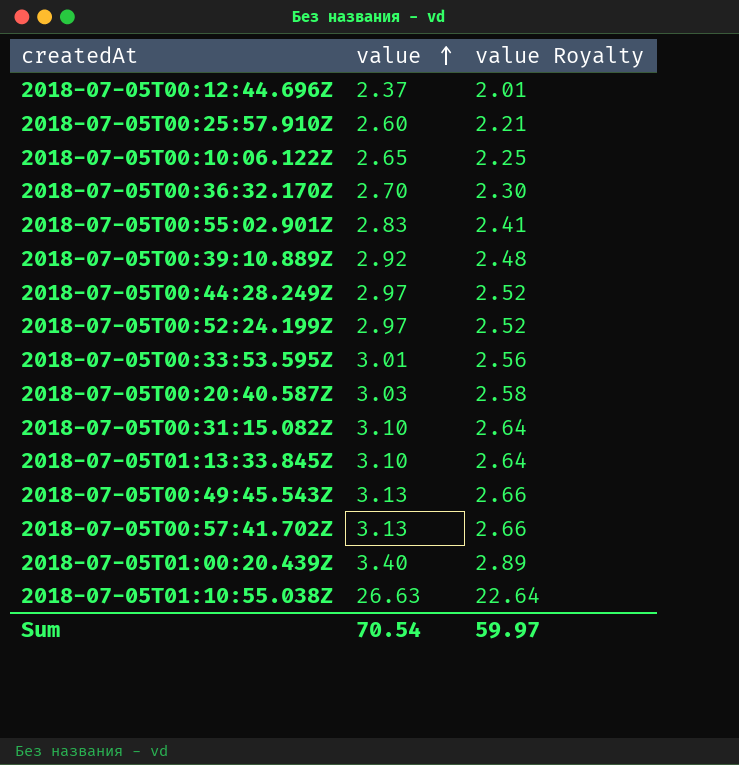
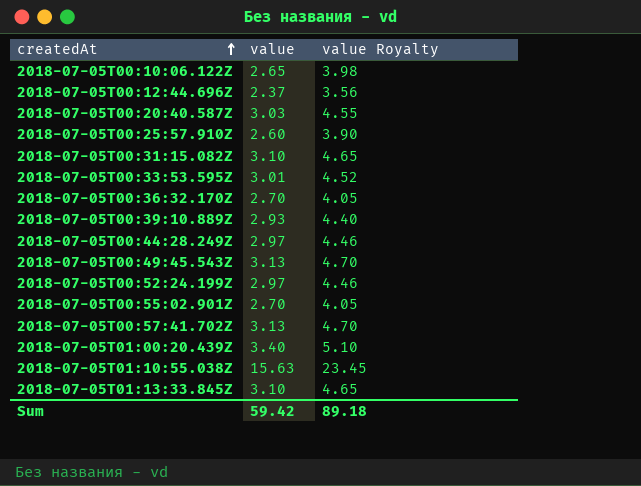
row order: value ascending -> createdAt ascending
column value Royalty | formula: [value] * 0.85 -> [value] * 1.5
2018-07-05T00:39:10.889Z | value: 2.92 -> 2.93
2018-07-05T00:55:02.901Z | value: 2.83 -> 2.70
2018-07-05T01:10:55.038Z | value: 26.63 -> 15.63
Sum | value: 70.54 -> 59.42
Sum | value Royalty: 59.97 -> 89.18

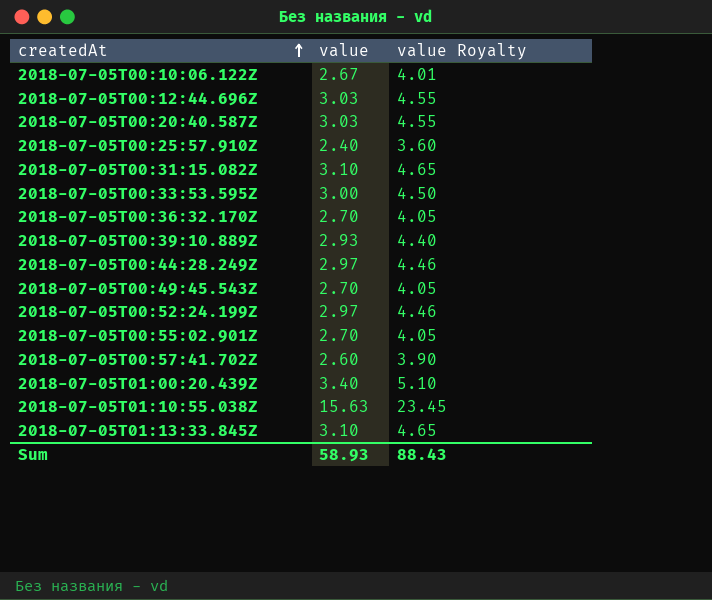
2018-07-05T00:10:06.122Z | value: 2.65 -> 2.67
2018-07-05T00:10:06.122Z | value Royalty: 3.98 -> 4.01
2018-07-05T00:12:44.696Z | value: 2.37 -> 3.03
2018-07-05T00:12:44.696Z | value Royalty: 3.56 -> 4.55
2018-07-05T00:25:57.910Z | value: 2.60 -> 2.40
2018-07-05T00:25:57.910Z | value Royalty: 3.90 -> 3.60
2018-07-05T00:33:53.595Z | value: 3.01 -> 3.00
2018-07-05T00:33:53.595Z | value Royalty: 4.52 -> 4.50
2018-07-05T00:49:45.543Z | value: 3.13 -> 2.70
2018-07-05T00:49:45.543Z | value Royalty: 4.70 -> 4.05
2018-07-05T00:57:41.702Z | value: 3.13 -> 2.60
2018-07-05T00:57:41.702Z | value Royalty: 4.70 -> 3.90
Sum | value: 59.42 -> 58.93
Sum | value Royalty: 89.18 -> 88.43

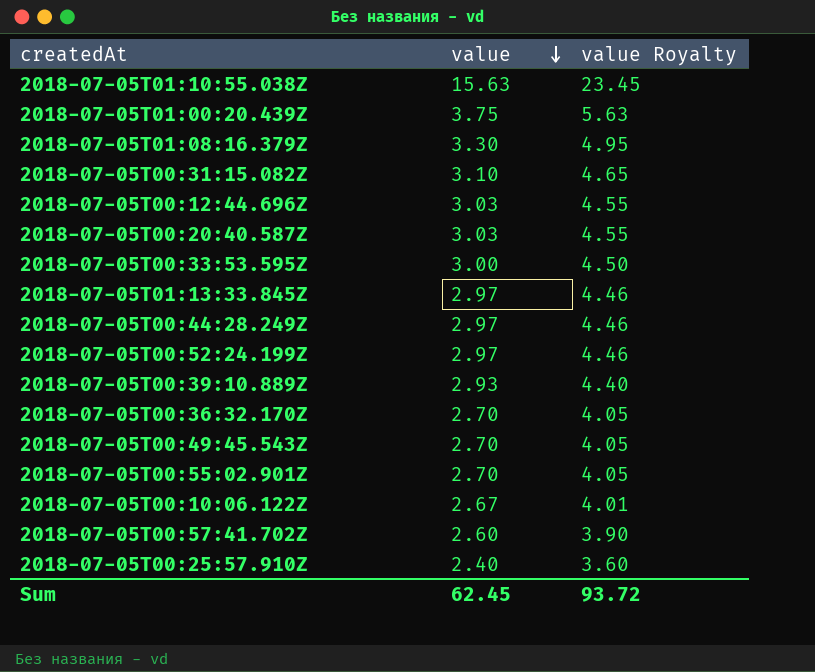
row order: createdAt ascending -> value descending
2018-07-05T01:00:20.439Z | value: 3.40 -> 3.75
2018-07-05T01:00:20.439Z | value Royalty: 5.10 -> 5.63
row 2018-07-05T01:08:16.379Z: none -> 3.30 | 4.95
2018-07-05T01:13:33.845Z | value: 3.10 -> 2.97
2018-07-05T01:13:33.845Z | value Royalty: 4.65 -> 4.46
Sum | value: 58.93 -> 62.45
Sum | value Royalty: 88.43 -> 93.72

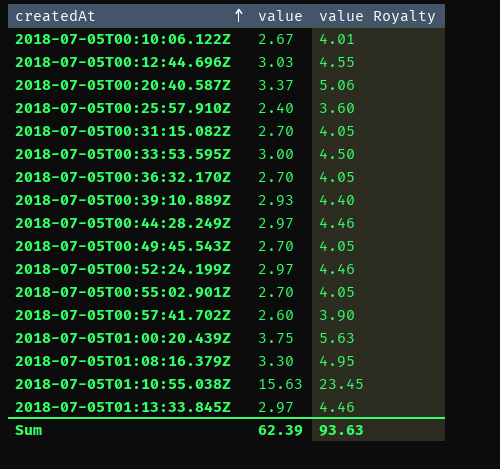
row order: value descending -> createdAt ascending
2018-07-05T00:20:40.587Z | value: 3.03 -> 3.37
2018-07-05T00:20:40.587Z | value Royalty: 4.55 -> 5.06
2018-07-05T00:31:15.082Z | value: 3.10 -> 2.70
2018-07-05T00:31:15.082Z | value Royalty: 4.65 -> 4.05
Sum | value: 62.45 -> 62.39
Sum | value Royalty: 93.72 -> 93.63

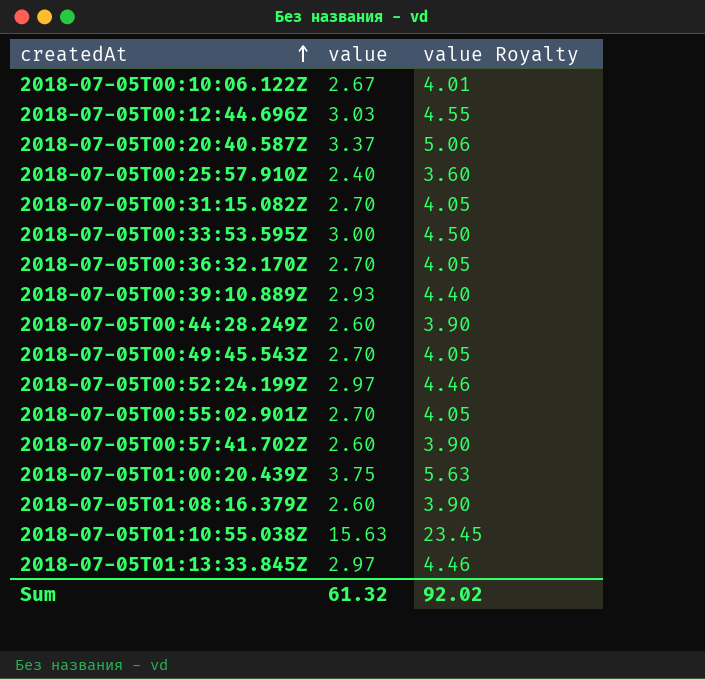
2018-07-05T00:44:28.249Z | value: 2.97 -> 2.60
2018-07-05T00:44:28.249Z | value Royalty: 4.46 -> 3.90
2018-07-05T01:08:16.379Z | value: 3.30 -> 2.60
2018-07-05T01:08:16.379Z | value Royalty: 4.95 -> 3.90
Sum | value: 62.39 -> 61.32
Sum | value Royalty: 93.63 -> 92.02

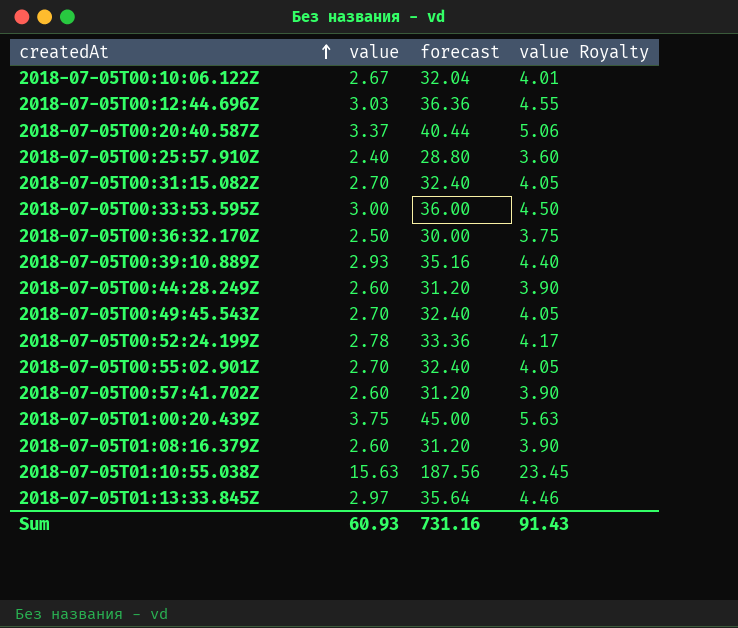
column forecast | formula: none -> [value] * 12
2018-07-05T00:36:32.170Z | value: 2.70 -> 2.50
2018-07-05T00:36:32.170Z | value Royalty: 4.05 -> 3.75
2018-07-05T00:52:24.199Z | value: 2.97 -> 2.78
2018-07-05T00:52:24.199Z | value Royalty: 4.46 -> 4.17
Sum | value: 61.32 -> 60.93
Sum | value Royalty: 92.02 -> 91.43

